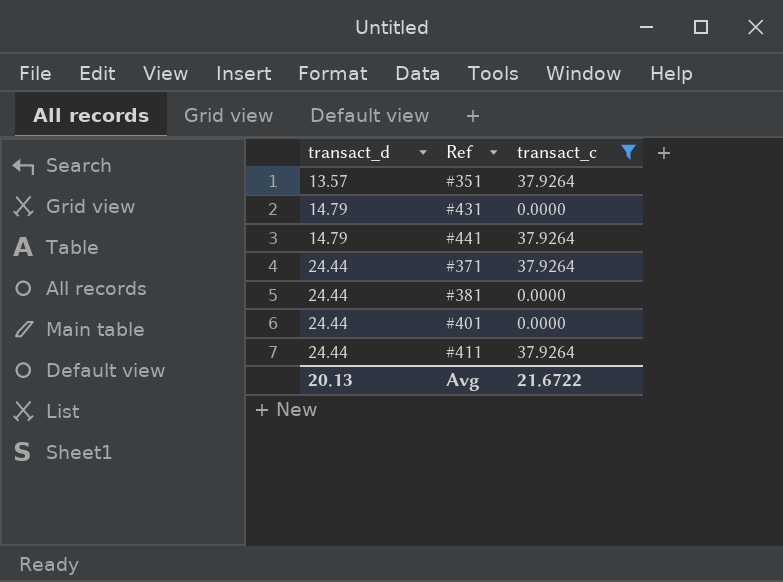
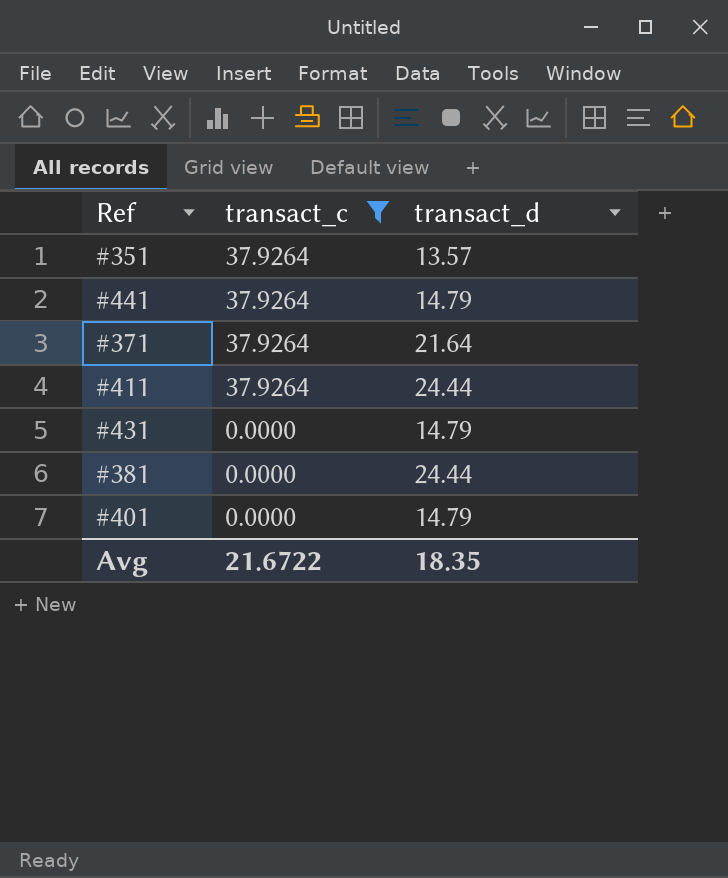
row order: transact_d ascending -> transact_c descending
column transact_d | position: 1 -> 3
#371 | transact_d: 24.44 -> 21.64
#401 | transact_d: 24.44 -> 14.79
Avg | transact_d: 20.13 -> 18.35

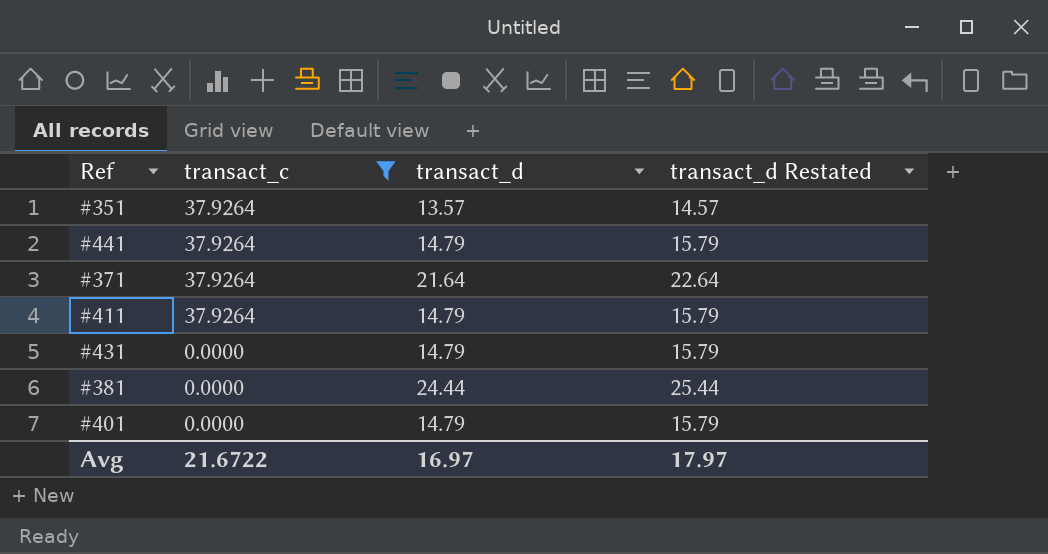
column transact_d Restated | formula: none -> [transact_d] + 1
#411 | transact_d: 24.44 -> 14.79
Avg | transact_d: 18.35 -> 16.97

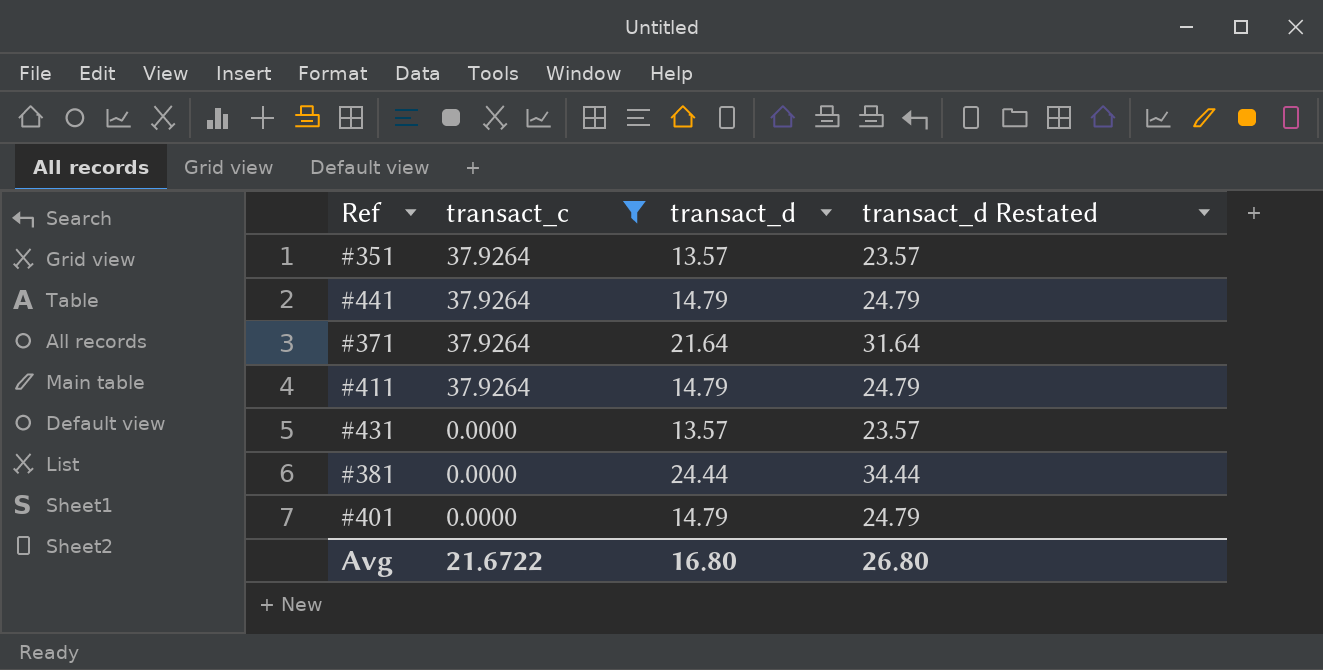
column transact_d Restated | formula: [transact_d] + 1 -> [transact_d] + 10
#431 | transact_d: 14.79 -> 13.57
Avg | transact_d: 16.97 -> 16.80
Avg | transact_d Restated: 17.97 -> 26.80

